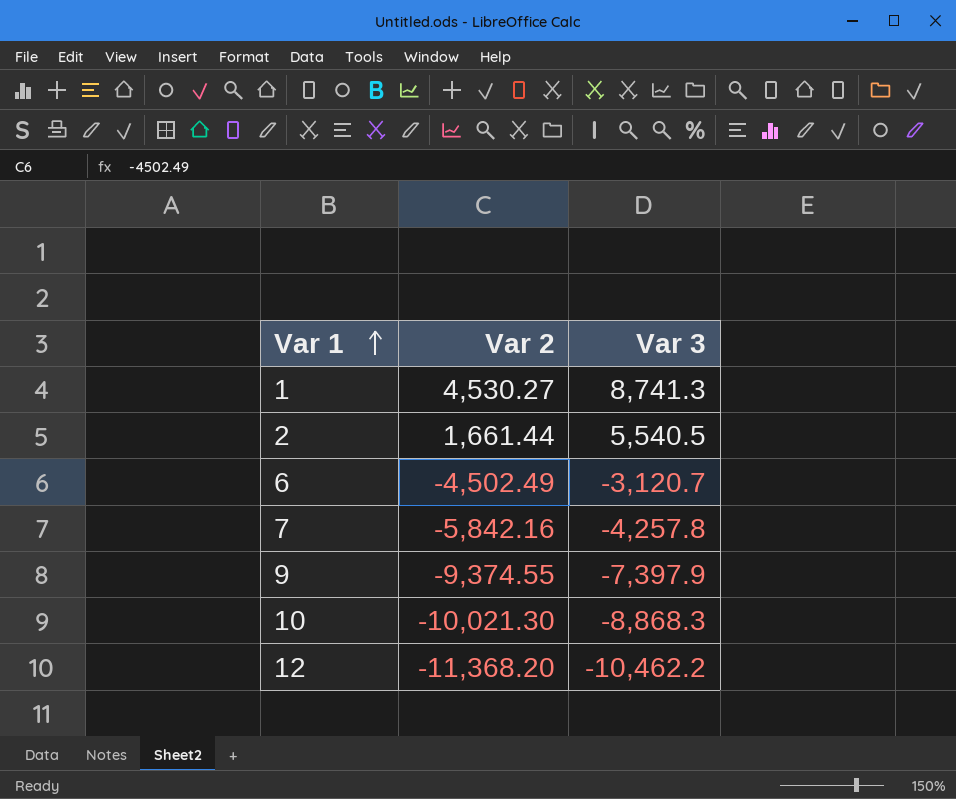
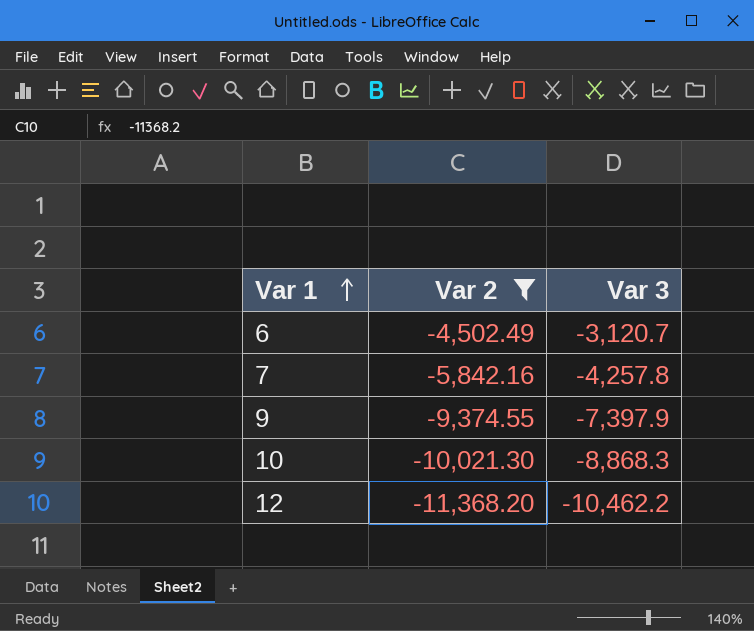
filter: none -> Var 2 <= -4,502.49

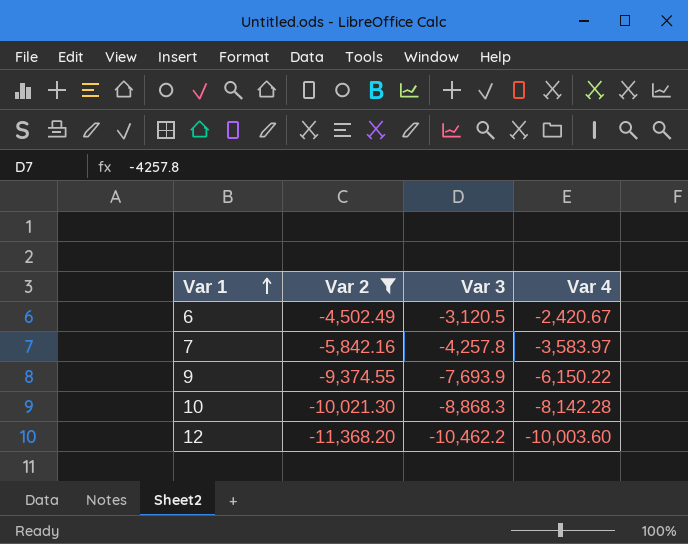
column Var 4 | position: none -> 4
6 | Var 3: -3,120.7 -> -3,120.5
9 | Var 3: -7,397.9 -> -7,693.9

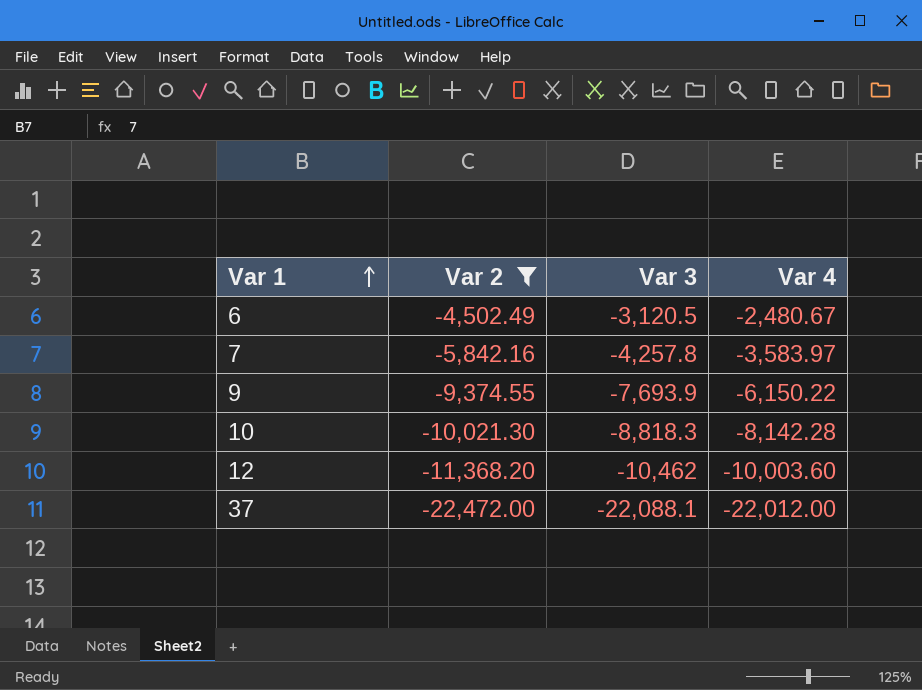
6 | Var 4: -2,420.67 -> -2,480.67
10 | Var 3: -8,868.3 -> -8,818.3
12 | Var 3: -10,462.2 -> -10,462
row 37: none -> -22,472.00 | -22,088.1 | -22,012.00

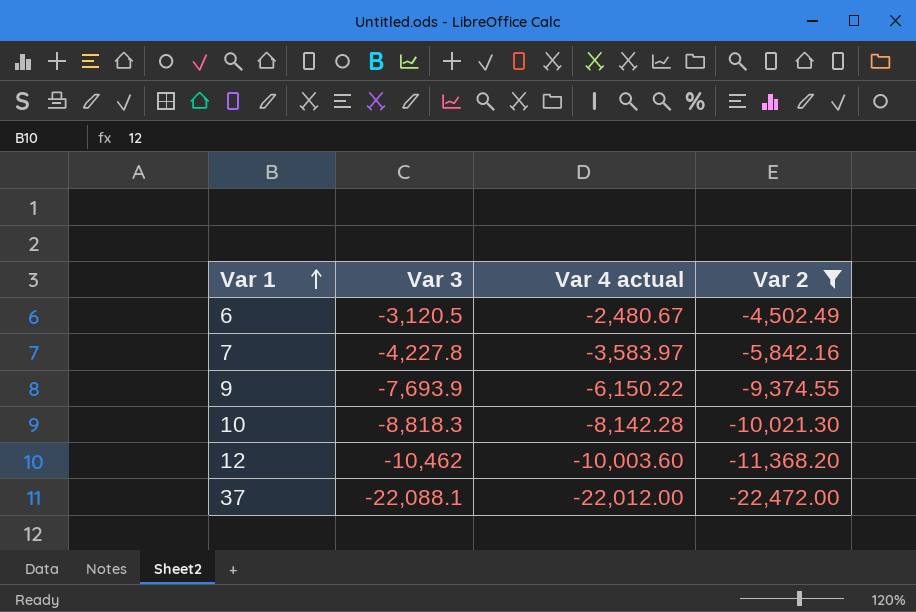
column name: Var 4 -> Var 4 actual
column Var 2 | position: 2 -> 4
7 | Var 3: -4,257.8 -> -4,227.8

